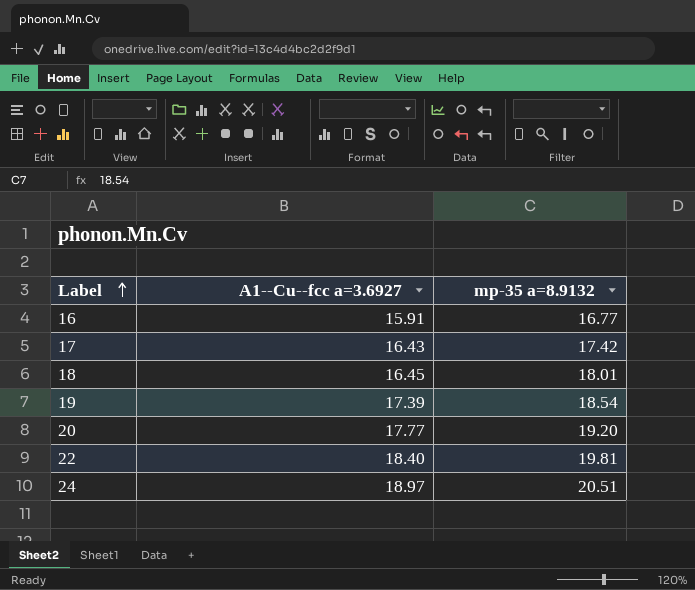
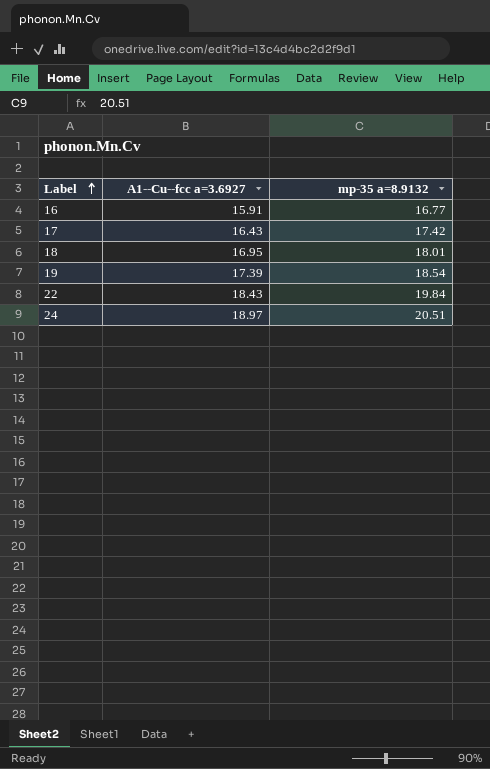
row 20: 17.77 | 19.20 -> none
18 | A1--Cu--fcc a=3.6927: 16.45 -> 16.95
22 | A1--Cu--fcc a=3.6927: 18.40 -> 18.43
22 | mp-35 a=8.9132: 19.81 -> 19.84

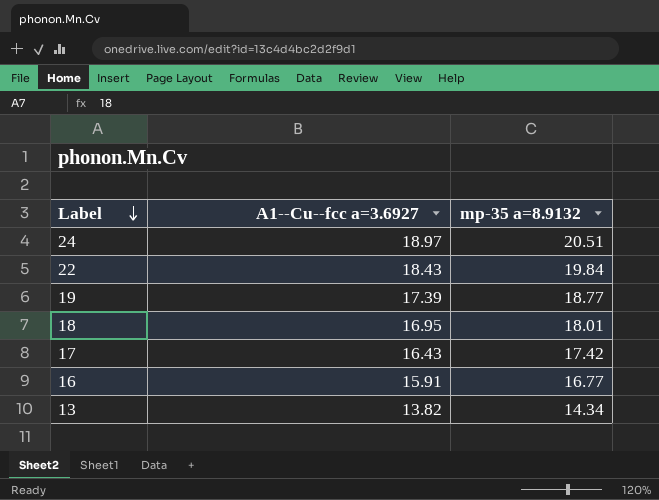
row order: Label ascending -> Label descending
19 | mp-35 a=8.9132: 18.54 -> 18.77
row 13: none -> 13.82 | 14.34

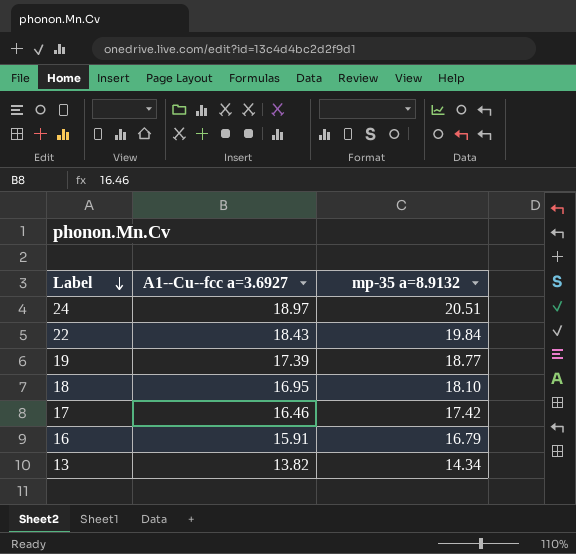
18 | mp-35 a=8.9132: 18.01 -> 18.10
17 | A1--Cu--fcc a=3.6927: 16.43 -> 16.46
16 | mp-35 a=8.9132: 16.77 -> 16.79

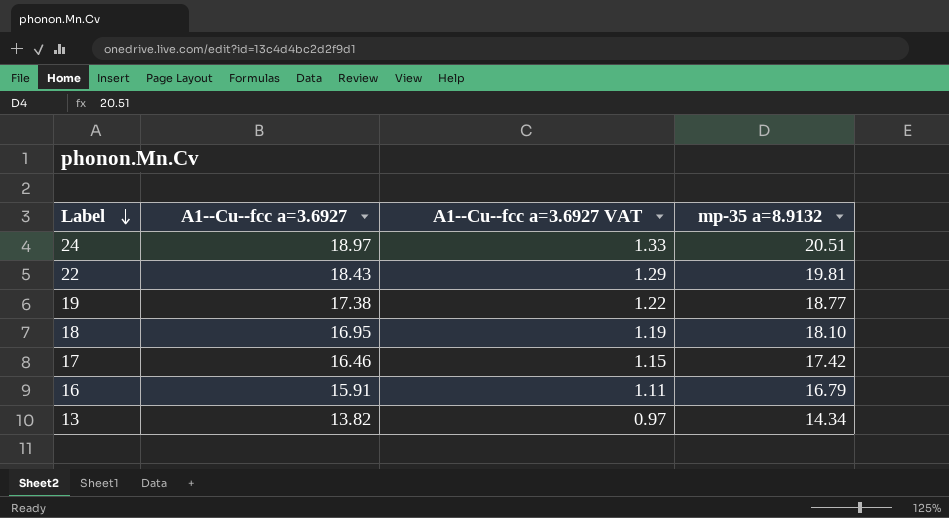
column A1--Cu--fcc a=3.6927 VAT | formula: none -> [A1--Cu--fcc a=3.6927] * 0.07
22 | mp-35 a=8.9132: 19.84 -> 19.81
19 | A1--Cu--fcc a=3.6927: 17.39 -> 17.38

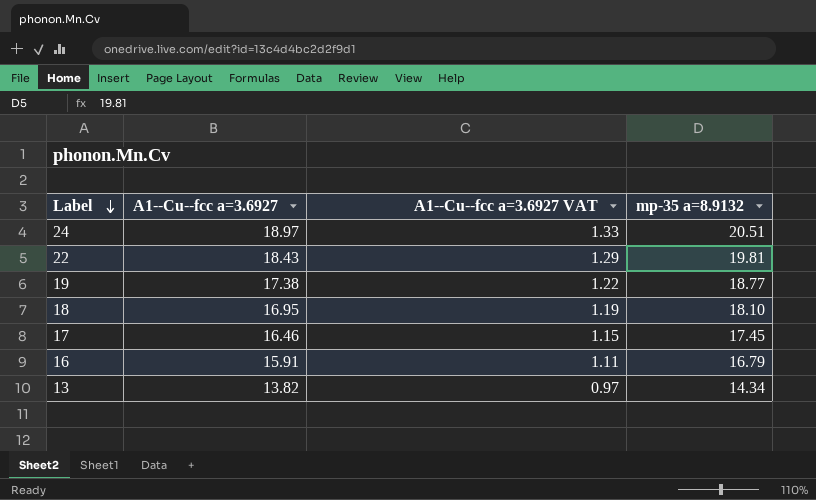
17 | mp-35 a=8.9132: 17.42 -> 17.45

